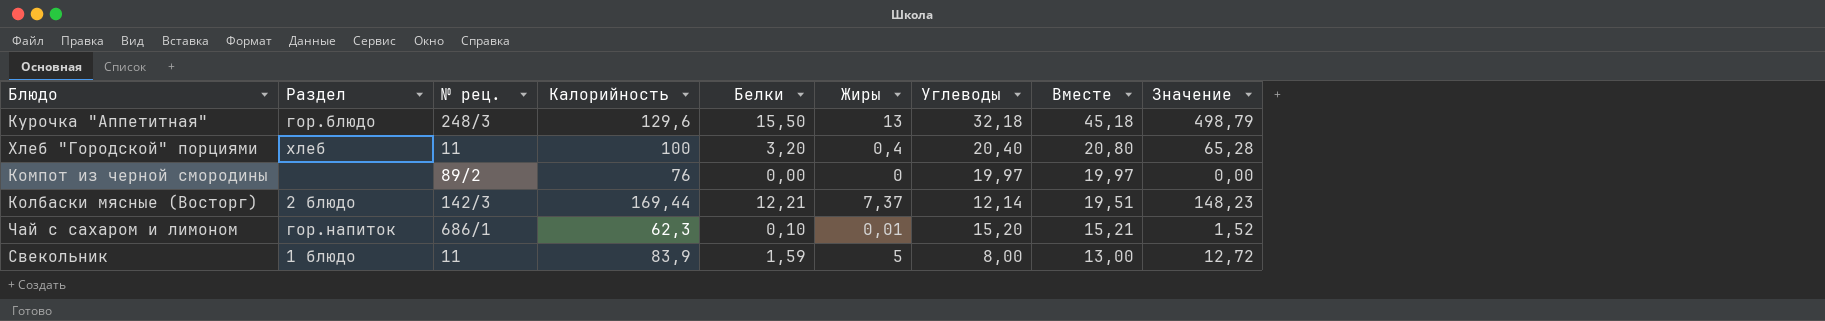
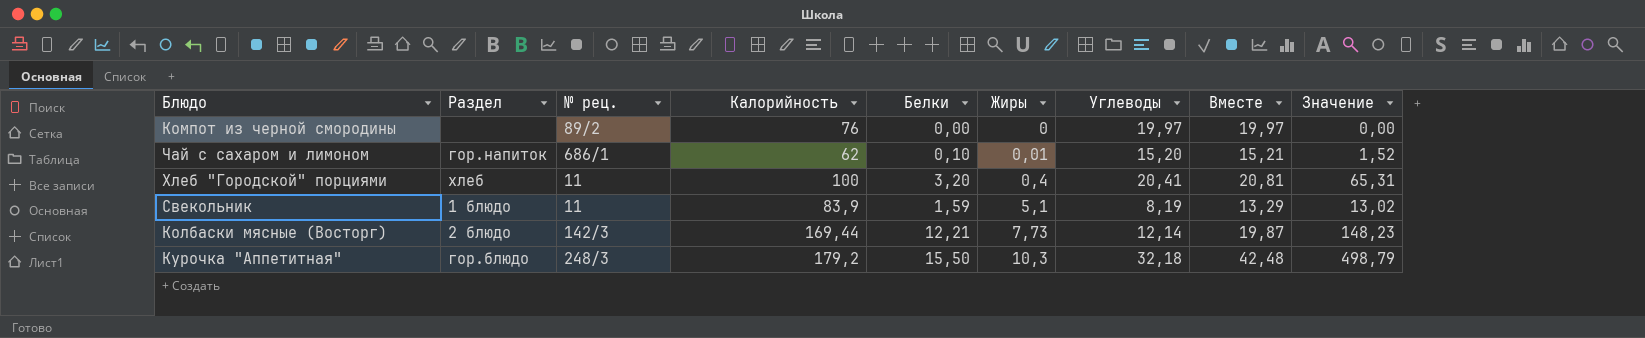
row order: Вместе descending -> Жиры ascending
Чай с сахаром и лимоном | Калорийность: 62,3 -> 62
Хлеб "Городской" порциями | Углеводы: 20,40 -> 20,41
Хлеб "Городской" порциями | Вместе: 20,80 -> 20,81
Хлеб "Городской" порциями | Значение: 65,28 -> 65,31
Свекольник | Жиры: 5 -> 5,1
Свекольник | Углеводы: 8,00 -> 8,19
Свекольник | Вместе: 13,00 -> 13,29
Свекольник | Значение: 12,72 -> 13,02
Колбаски мясные (Восторг) | Жиры: 7,37 -> 7,73
Колбаски мясные (Восторг) | Вместе: 19,51 -> 19,87
Курочка "Аппетитная" | Калорийность: 129,6 -> 179,2
Курочка "Аппетитная" | Жиры: 13 -> 10,3
Курочка "Аппетитная" | Вместе: 45,18 -> 42,48

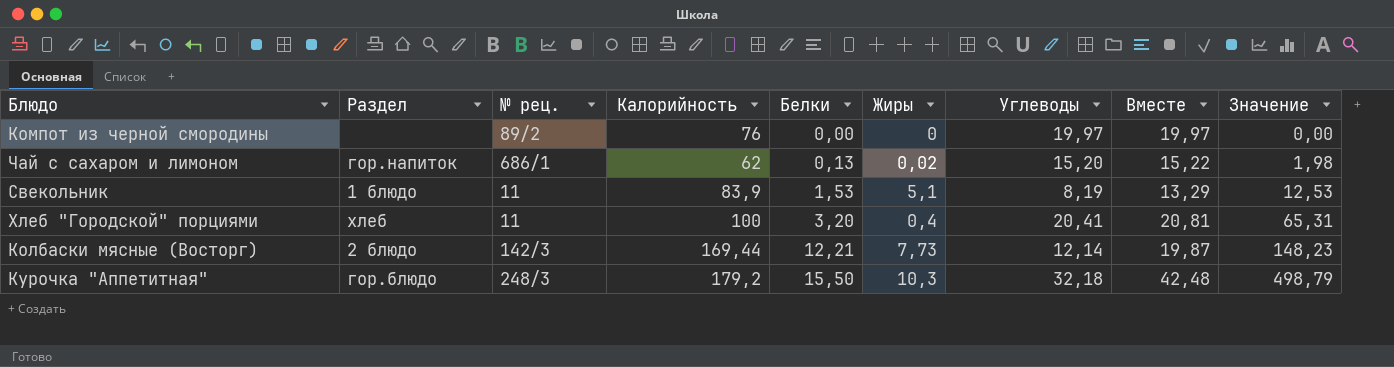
row order: Жиры ascending -> Белки ascending
Чай с сахаром и лимоном | Белки: 0,10 -> 0,13
Чай с сахаром и лимоном | Жиры: 0,01 -> 0,02
Чай с сахаром и лимоном | Вместе: 15,21 -> 15,22
Чай с сахаром и лимоном | Значение: 1,52 -> 1,98
Свекольник | Белки: 1,59 -> 1,53
Свекольник | Значение: 13,02 -> 12,53

